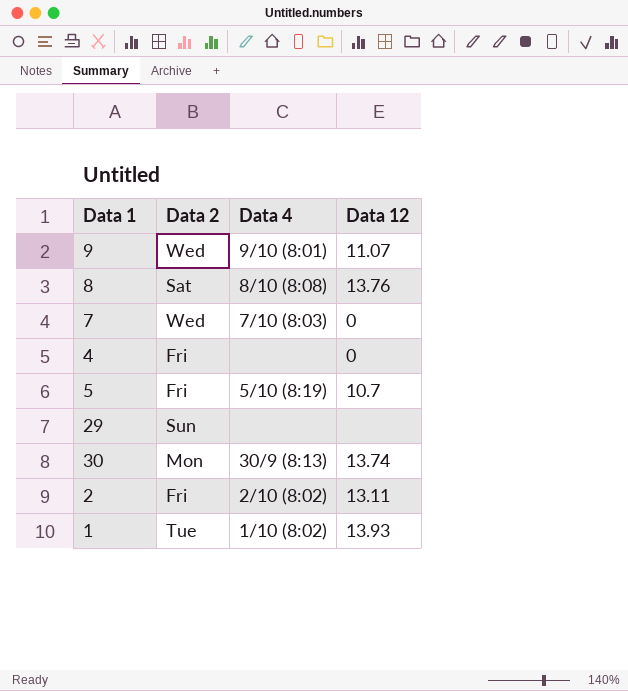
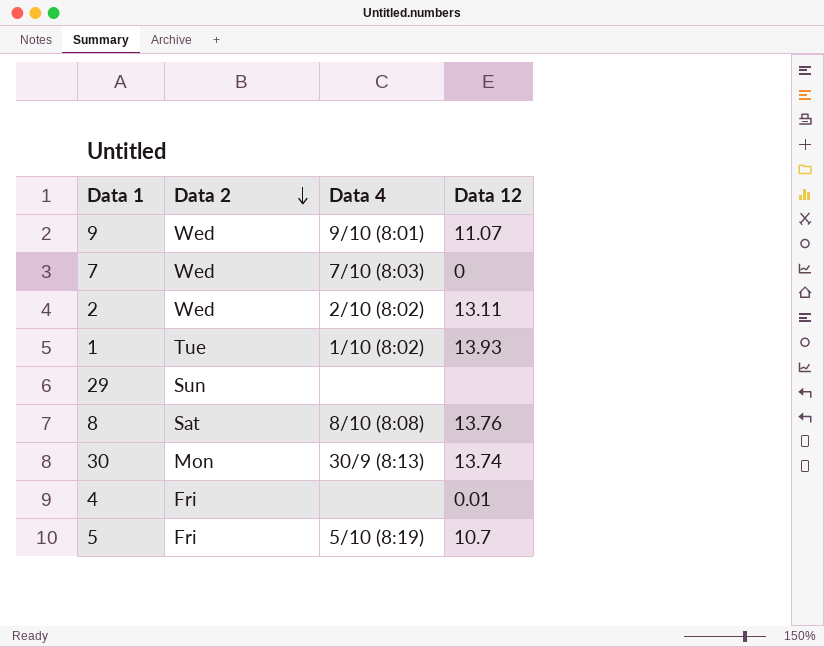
row order: none -> Data 2 descending
2 | Data 2: Fri -> Wed
4 | Data 12: 0 -> 0.01

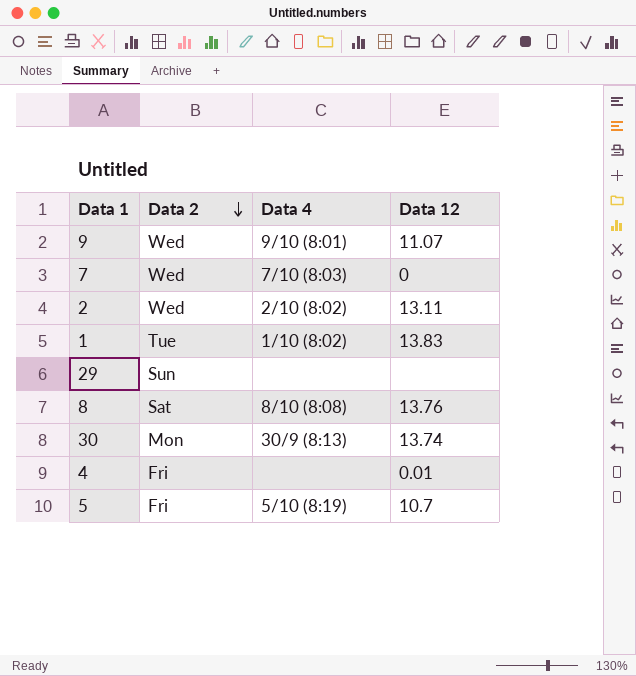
1 | Data 12: 13.93 -> 13.83

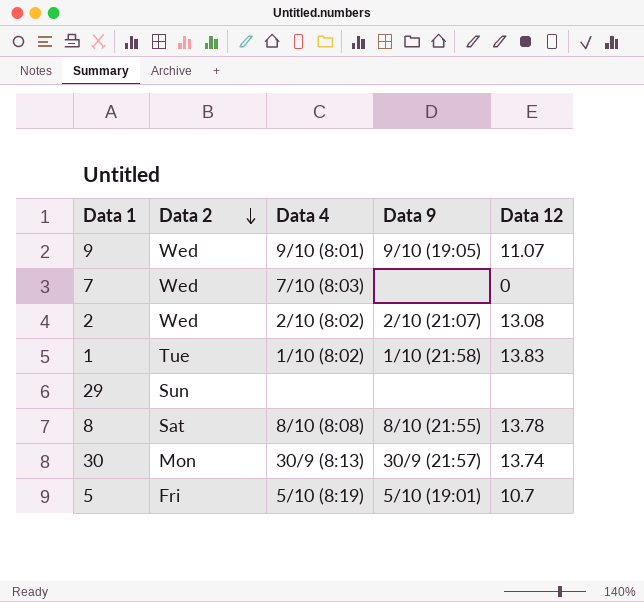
column Data 9 | position: none -> 4
row 4: Fri | none | 0.01 -> none
2 | Data 12: 13.11 -> 13.08
8 | Data 12: 13.76 -> 13.78

